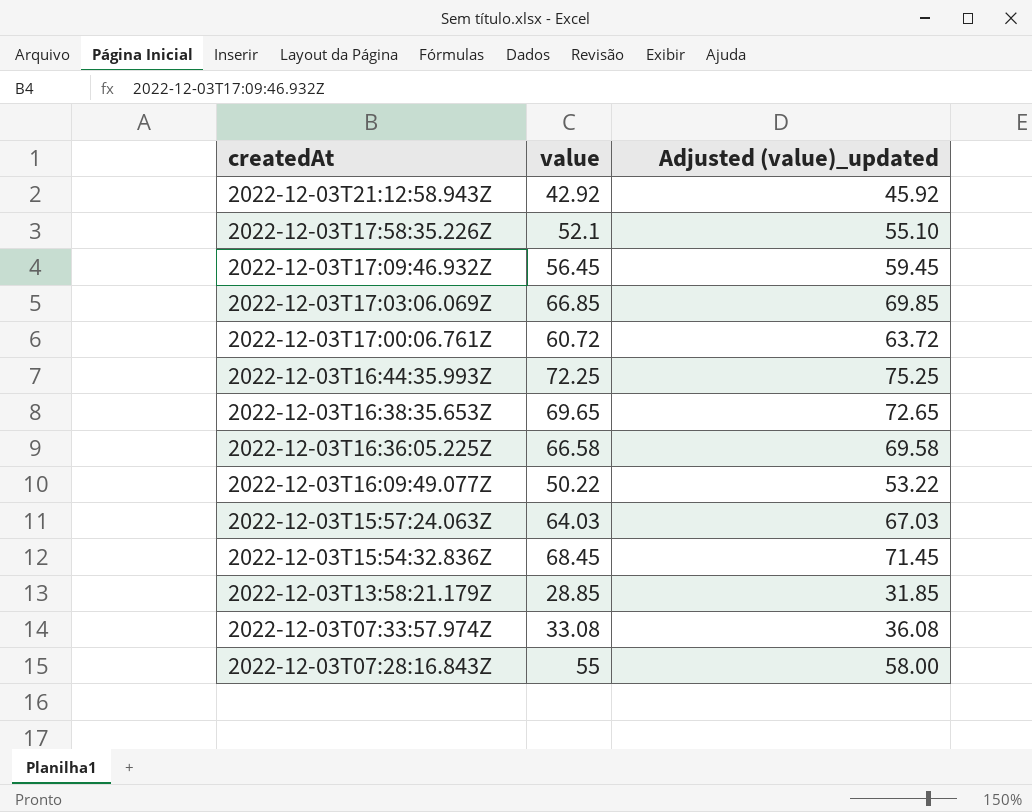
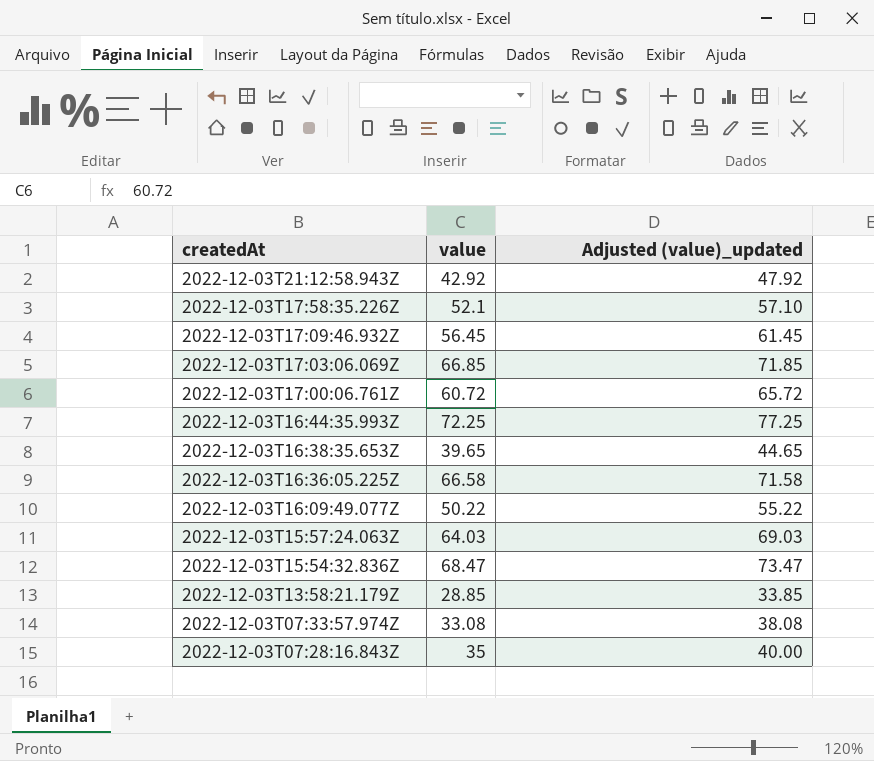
column Adjusted (value)_updated | formula: [value] + 3 -> [value] + 5
2022-12-03T16:38:35.653Z | value: 69.65 -> 39.65
2022-12-03T15:54:32.836Z | value: 68.45 -> 68.47
2022-12-03T07:28:16.843Z | value: 55 -> 35

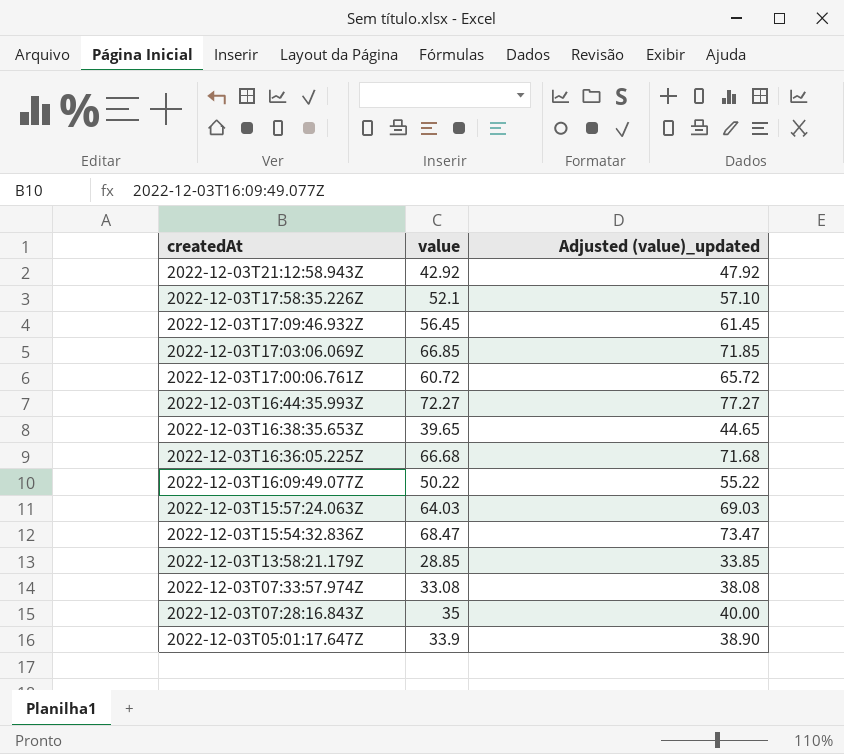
2022-12-03T16:44:35.993Z | value: 72.25 -> 72.27
2022-12-03T16:44:35.993Z | Adjusted (value)_updated: 77.25 -> 77.27
2022-12-03T16:36:05.225Z | value: 66.58 -> 66.68
2022-12-03T16:36:05.225Z | Adjusted (value)_updated: 71.58 -> 71.68
row 2022-12-03T05:01:17.647Z: none -> 33.9 | 38.90

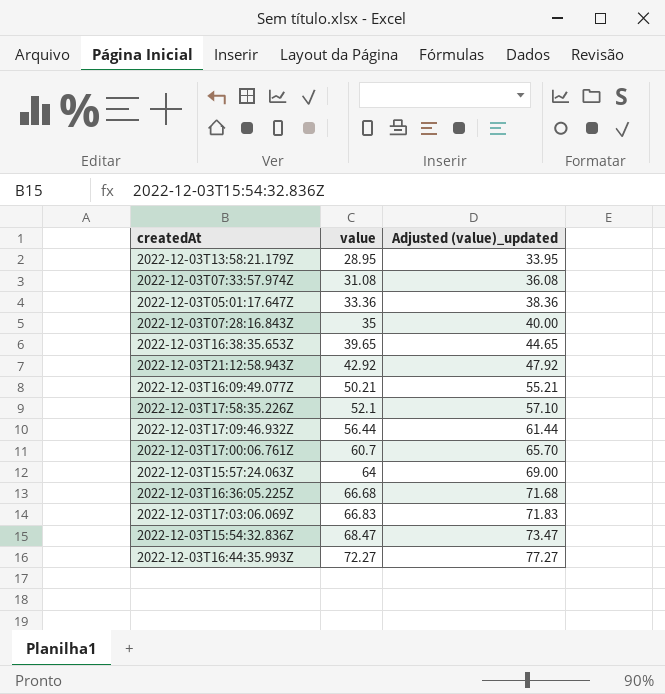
row order: createdAt descending -> value ascending
2022-12-03T13:58:21.179Z | value: 28.85 -> 28.95
2022-12-03T13:58:21.179Z | Adjusted (value)_updated: 33.85 -> 33.95
2022-12-03T07:33:57.974Z | value: 33.08 -> 31.08
2022-12-03T07:33:57.974Z | Adjusted (value)_updated: 38.08 -> 36.08
2022-12-03T05:01:17.647Z | value: 33.9 -> 33.36
2022-12-03T05:01:17.647Z | Adjusted (value)_updated: 38.90 -> 38.36
2022-12-03T16:09:49.077Z | value: 50.22 -> 50.21
2022-12-03T16:09:49.077Z | Adjusted (value)_updated: 55.22 -> 55.21
2022-12-03T17:09:46.932Z | value: 56.45 -> 56.44
2022-12-03T17:09:46.932Z | Adjusted (value)_updated: 61.45 -> 61.44
2022-12-03T17:00:06.761Z | value: 60.72 -> 60.7
2022-12-03T17:00:06.761Z | Adjusted (value)_updated: 65.72 -> 65.70
2022-12-03T15:57:24.063Z | value: 64.03 -> 64
2022-12-03T15:57:24.063Z | Adjusted (value)_updated: 69.03 -> 69.00
2022-12-03T17:03:06.069Z | value: 66.85 -> 66.83
2022-12-03T17:03:06.069Z | Adjusted (value)_updated: 71.85 -> 71.83

